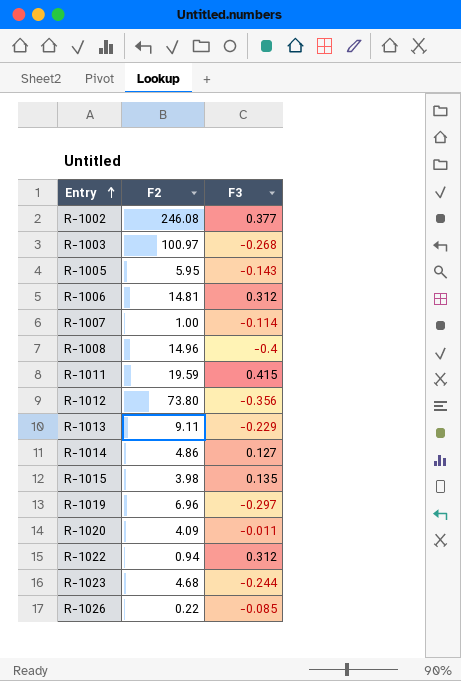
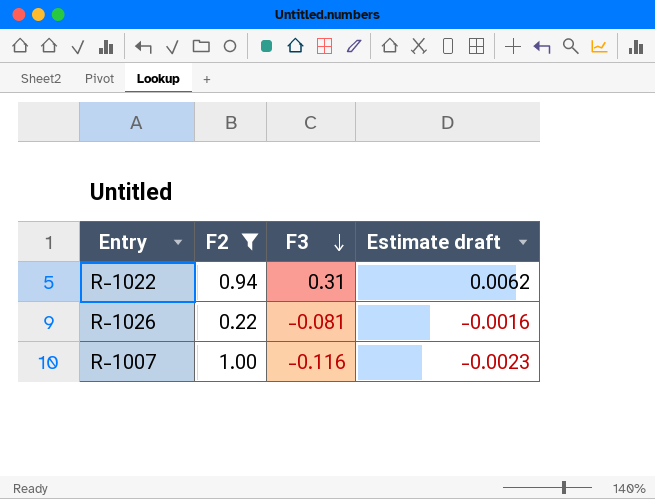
filter: none -> F2 <= 1.00
row order: Entry ascending -> F3 descending
column Estimate draft | formula: none -> [F3] * 0.02
R-1022 | F3: 0.312 -> 0.31
R-1026 | F3: -0.085 -> -0.081
R-1007 | F3: -0.114 -> -0.116

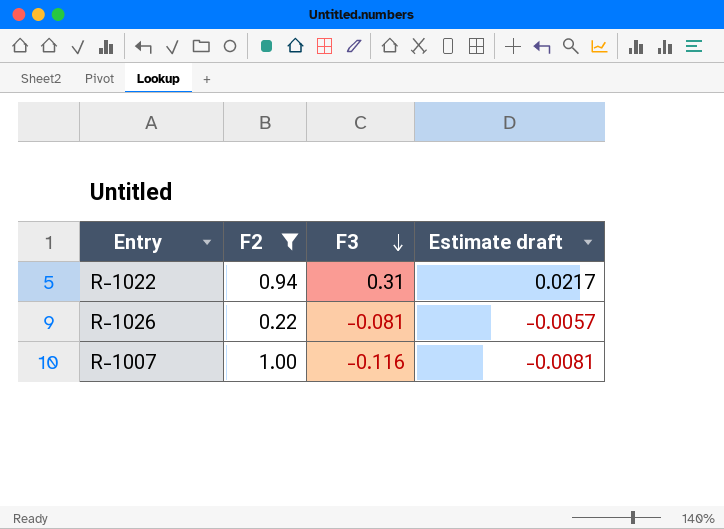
column Estimate draft | formula: [F3] * 0.02 -> [F3] * 0.07

